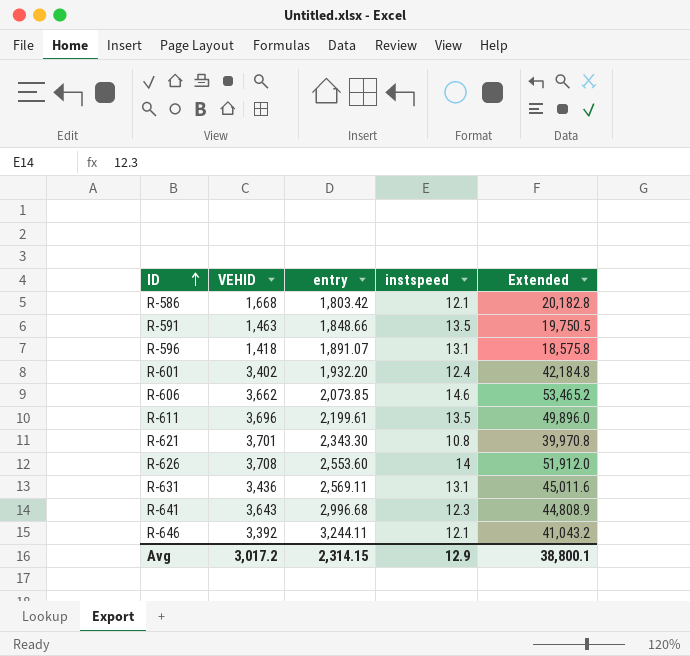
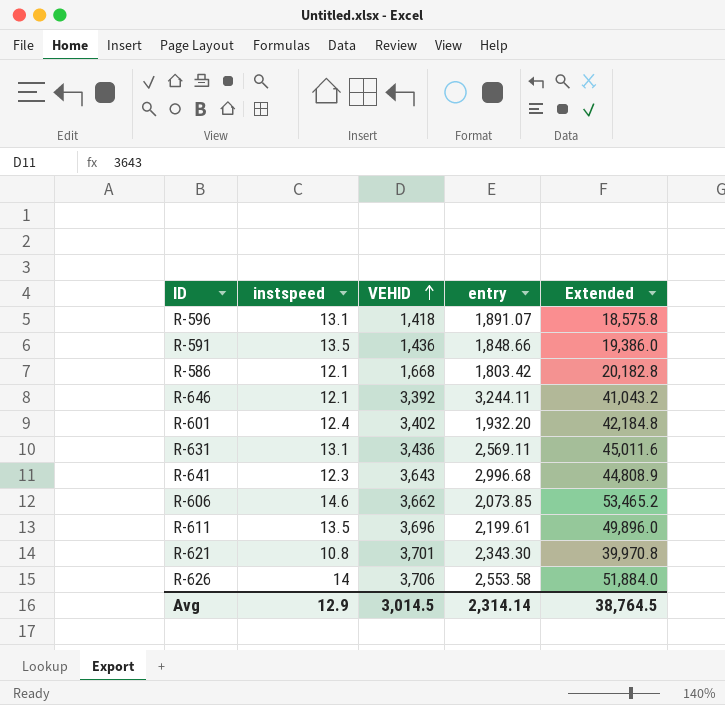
row order: ID ascending -> VEHID ascending
column instspeed | position: 4 -> 2
R-591 | VEHID: 1,463 -> 1,436
R-591 | Extended: 19,750.5 -> 19,386.0
R-626 | VEHID: 3,708 -> 3,706
R-626 | entry: 2,553.60 -> 2,553.58
R-626 | Extended: 51,912.0 -> 51,884.0
Avg | VEHID: 3,017.2 -> 3,014.5
Avg | entry: 2,314.15 -> 2,314.14
Avg | Extended: 38,800.1 -> 38,764.5

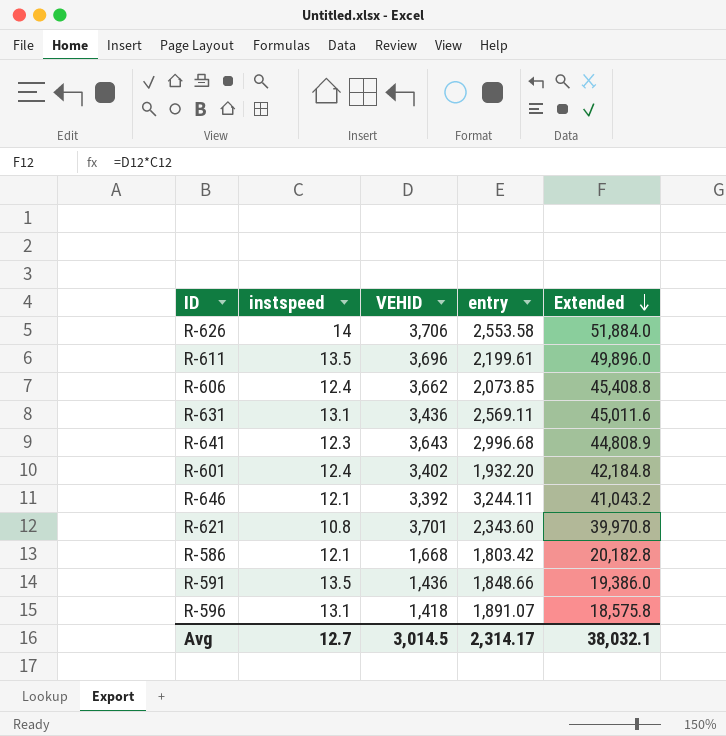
row order: VEHID ascending -> Extended descending
R-606 | instspeed: 14.6 -> 12.4
R-606 | Extended: 53,465.2 -> 45,408.8
R-621 | entry: 2,343.30 -> 2,343.60
Avg | instspeed: 12.9 -> 12.7
Avg | entry: 2,314.14 -> 2,314.17
Avg | Extended: 38,764.5 -> 38,032.1

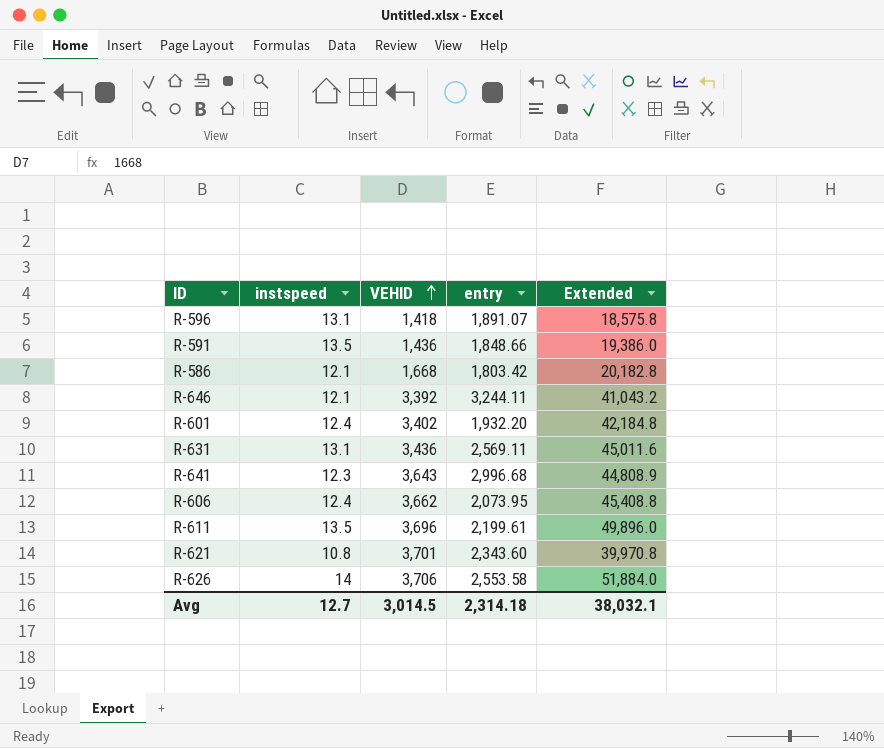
row order: Extended descending -> VEHID ascending
R-606 | entry: 2,073.85 -> 2,073.95
Avg | entry: 2,314.17 -> 2,314.18

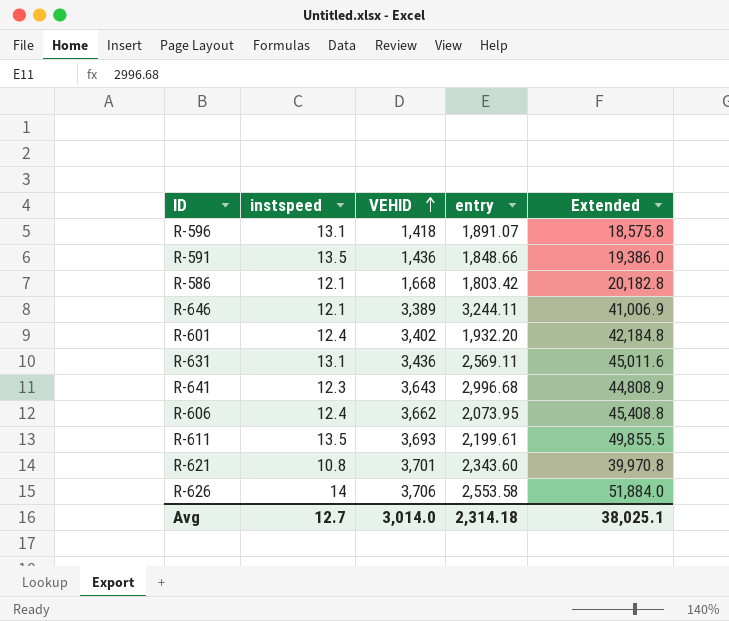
R-646 | VEHID: 3,392 -> 3,389
R-646 | Extended: 41,043.2 -> 41,006.9
R-611 | VEHID: 3,696 -> 3,693
R-611 | Extended: 49,896.0 -> 49,855.5
Avg | VEHID: 3,014.5 -> 3,014.0
Avg | Extended: 38,032.1 -> 38,025.1

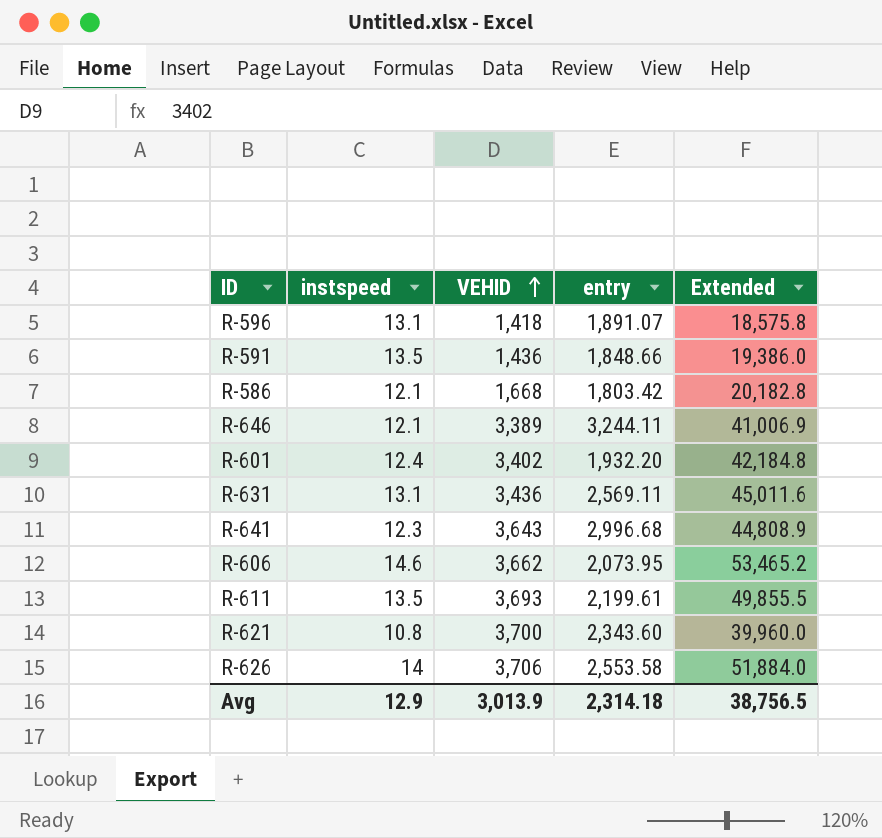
R-606 | instspeed: 12.4 -> 14.6
R-606 | Extended: 45,408.8 -> 53,465.2
R-621 | VEHID: 3,701 -> 3,700
R-621 | Extended: 39,970.8 -> 39,960.0
Avg | instspeed: 12.7 -> 12.9
Avg | VEHID: 3,014.0 -> 3,013.9
Avg | Extended: 38,025.1 -> 38,756.5

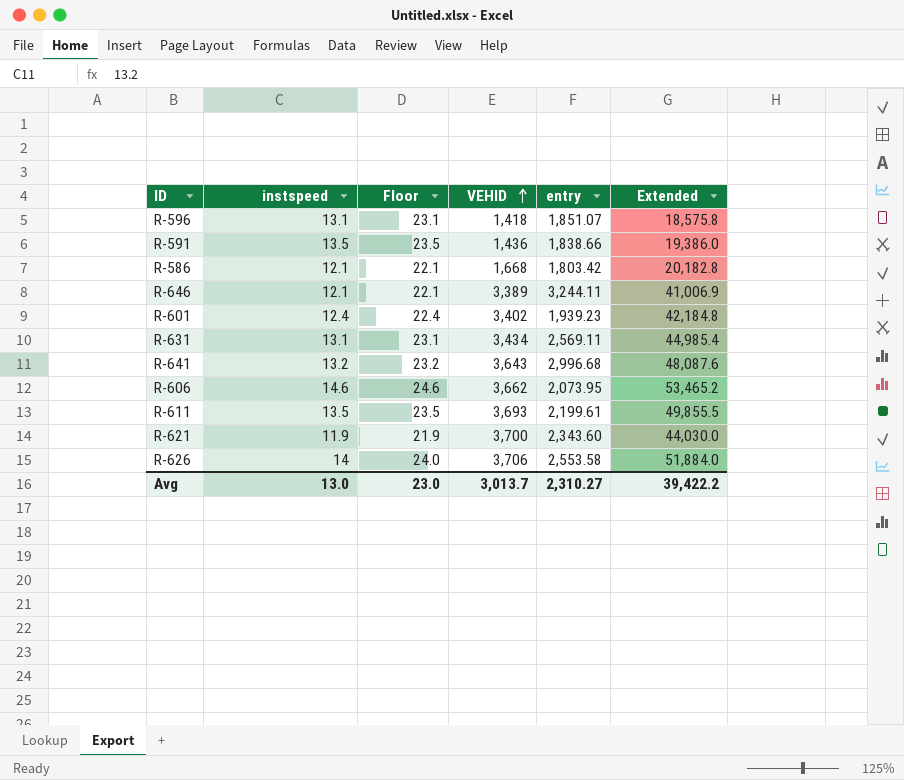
column Floor | formula: none -> [instspeed] + 10
R-596 | entry: 1,891.07 -> 1,851.07
R-591 | entry: 1,848.66 -> 1,838.66
R-601 | entry: 1,932.20 -> 1,939.23
R-631 | VEHID: 3,436 -> 3,434
R-631 | Extended: 45,011.6 -> 44,985.4
R-641 | instspeed: 12.3 -> 13.2
R-641 | Extended: 44,808.9 -> 48,087.6
R-621 | instspeed: 10.8 -> 11.9
R-621 | Extended: 39,960.0 -> 44,030.0
Avg | instspeed: 12.9 -> 13.0
Avg | VEHID: 3,013.9 -> 3,013.7
Avg | entry: 2,314.18 -> 2,310.27
Avg | Extended: 38,756.5 -> 39,422.2

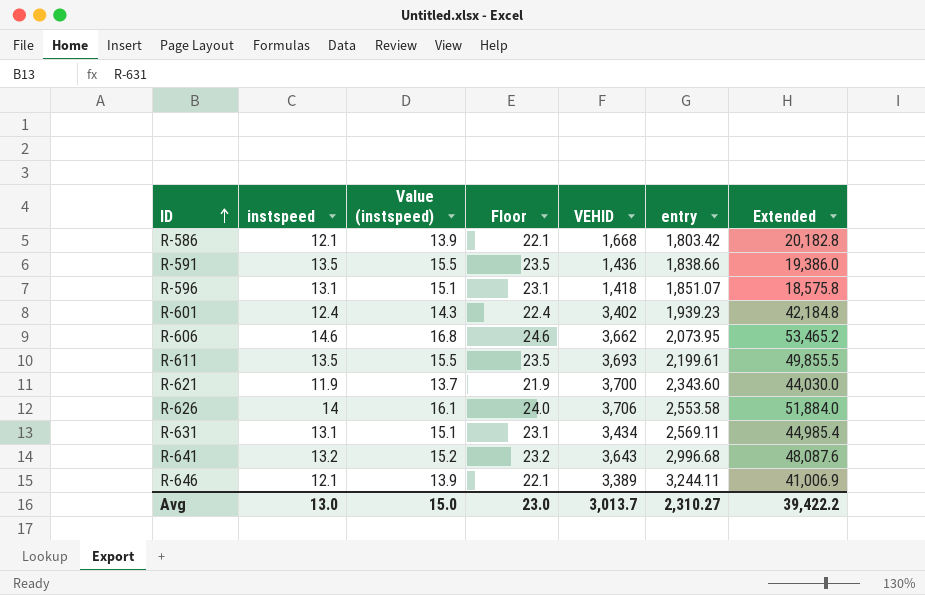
row order: VEHID ascending -> ID ascending
column Value (instspeed) | formula: none -> [instspeed] * 1.15

